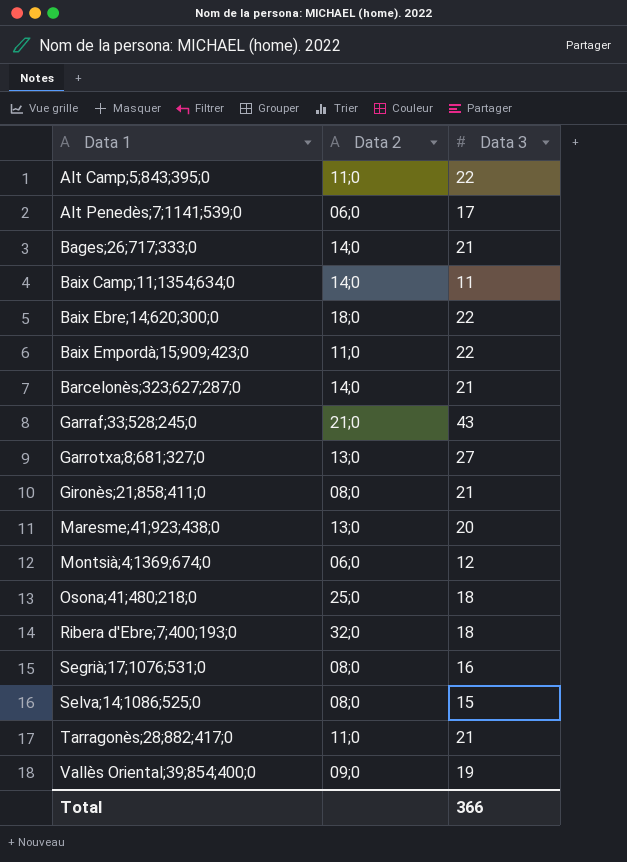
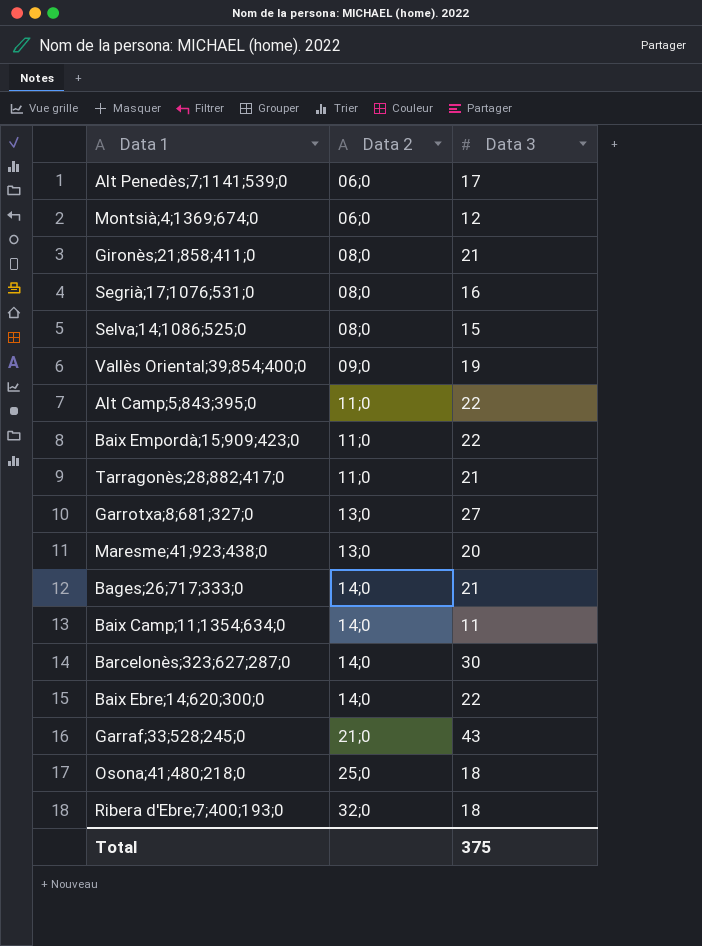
row order: Data 1 ascending -> Data 2 ascending
Barcelonès;323;627;287;0 | Data 3: 21 -> 30
Baix Ebre;14;620;300;0 | Data 2: 18;0 -> 14;0
Total | Data 3: 366 -> 375

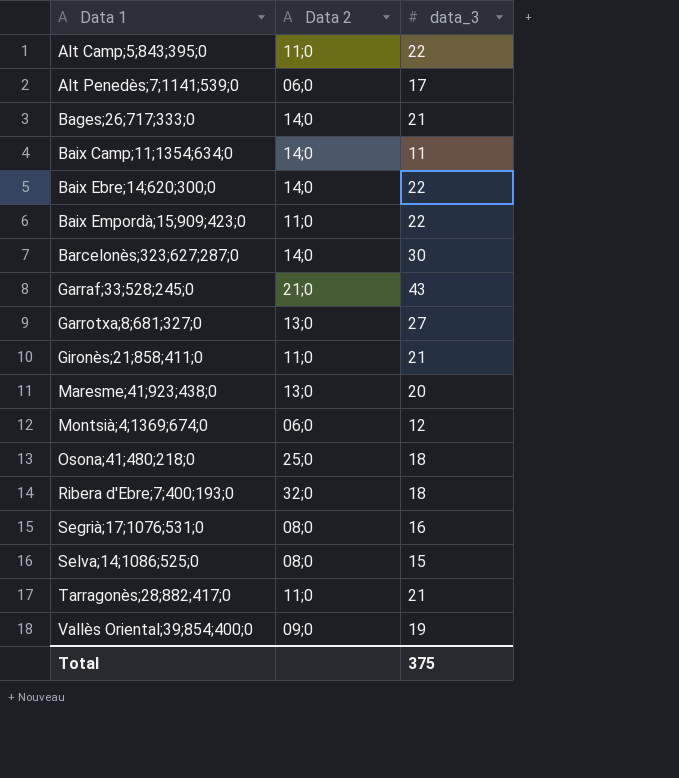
row order: Data 2 ascending -> Data 1 ascending
column name: Data 3 -> data_3
Gironès;21;858;411;0 | Data 2: 08;0 -> 11;0

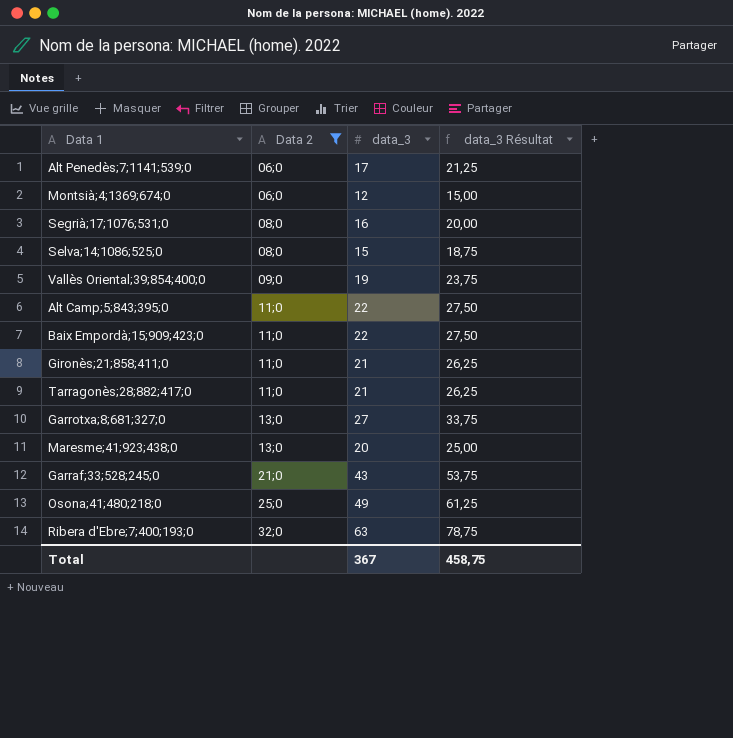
filter: none -> Data 2 != 14;0
row order: Data 1 ascending -> Data 2 ascending
column data_3 Résultat | formula: none -> [data_3] * 1,25
Osona;41;480;218;0 | data_3: 18 -> 49
Ribera d'Ebre;7;400;193;0 | data_3: 18 -> 63
Total | data_3: 375 -> 367

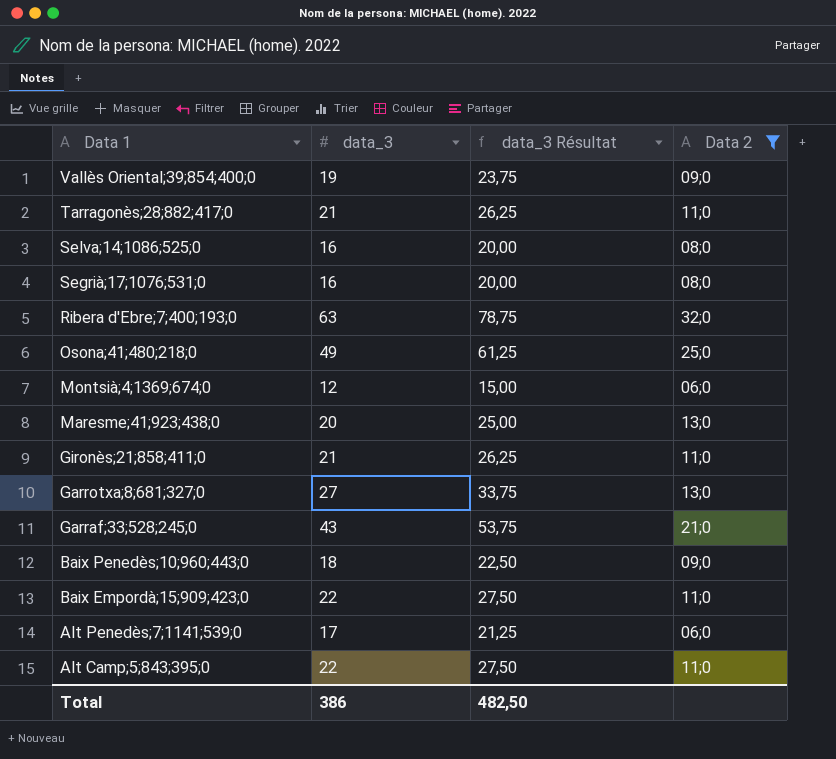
row order: Data 2 ascending -> Data 1 descending
column Data 2 | position: 2 -> 4
Selva;14;1086;525;0 | data_3: 15 -> 16
Selva;14;1086;525;0 | data_3 Résultat: 18,75 -> 20,00
row Baix Penedès;10;960;443;0: none -> 18 | 22,50 | 09;0
Total | data_3: 367 -> 386
Total | data_3 Résultat: 458,75 -> 482,50

